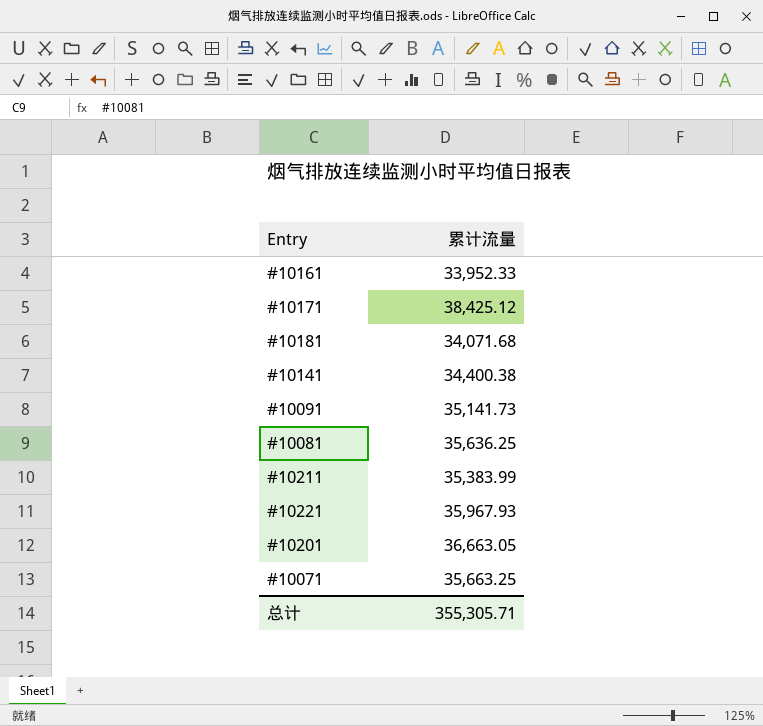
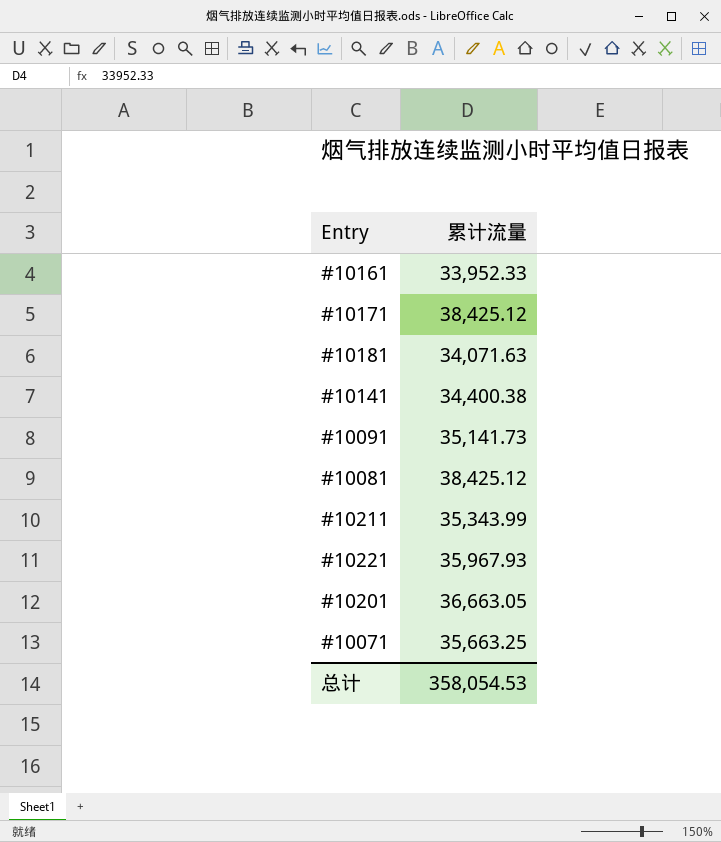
#10181 | 累计流量: 34,071.68 -> 34,071.63
#10081 | 累计流量: 35,636.25 -> 38,425.12
#10211 | 累计流量: 35,383.99 -> 35,343.99
总计 | 累计流量: 355,305.71 -> 358,054.53

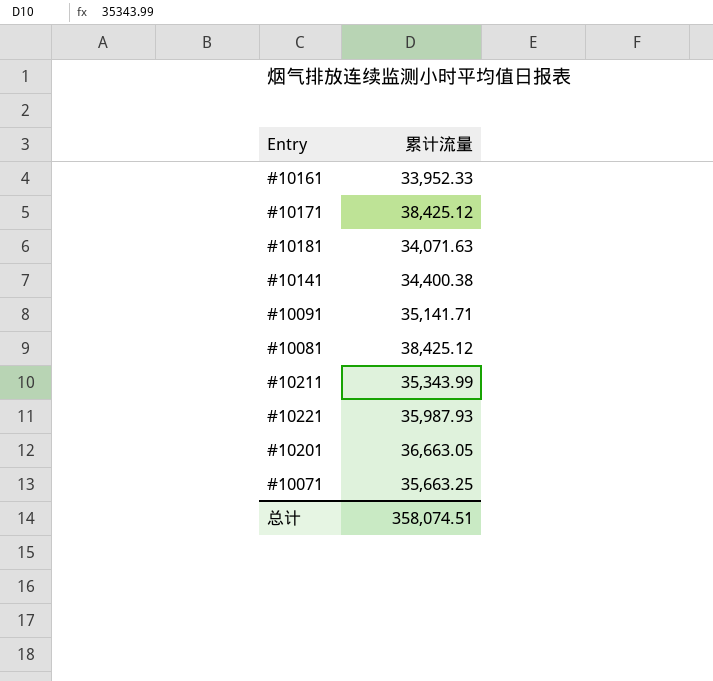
#10091 | 累计流量: 35,141.73 -> 35,141.71
#10221 | 累计流量: 35,967.93 -> 35,987.93
总计 | 累计流量: 358,054.53 -> 358,074.51

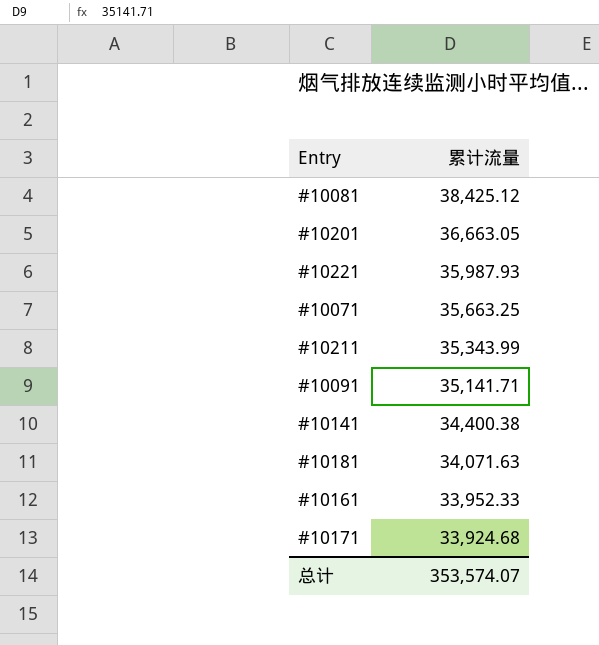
row order: none -> 累计流量 descending
#10171 | 累计流量: 38,425.12 -> 33,924.68
总计 | 累计流量: 358,074.51 -> 353,574.07

